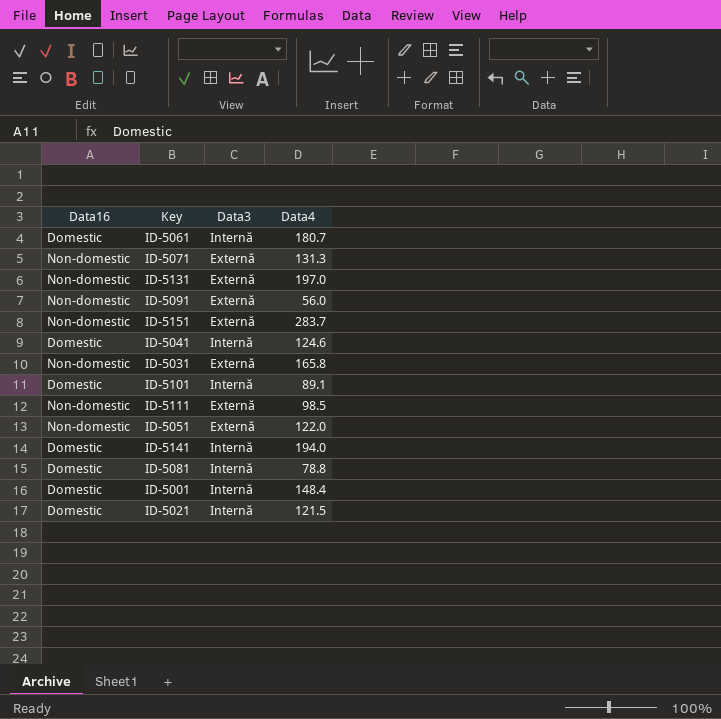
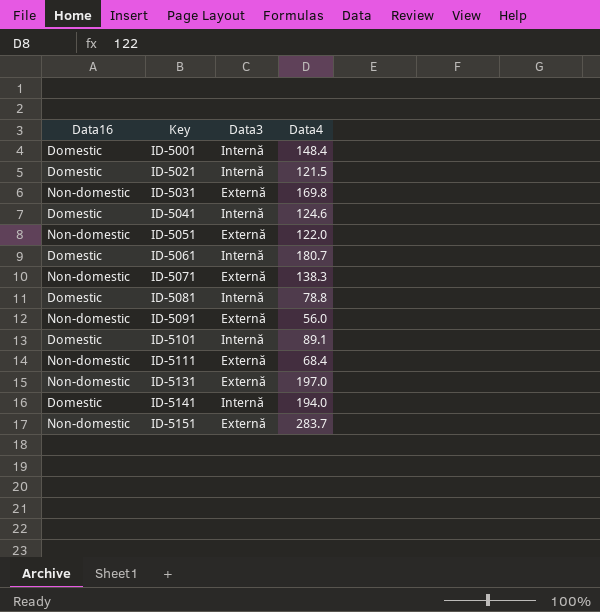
row order: none -> Key ascending
ID-5031 | Data4: 165.8 -> 169.8
ID-5071 | Data4: 131.3 -> 138.3
ID-5111 | Data4: 98.5 -> 68.4

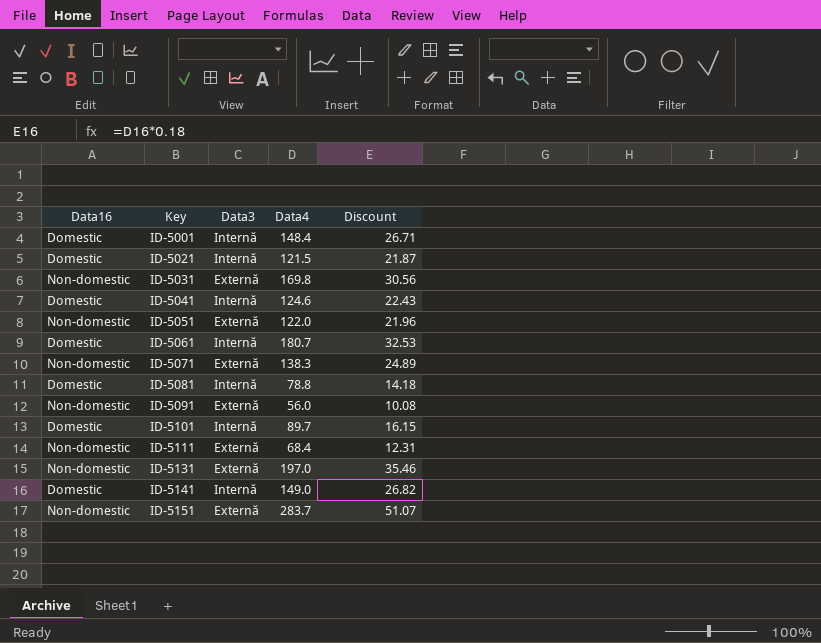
column Discount | formula: none -> [Data4] * 0.18
ID-5101 | Data4: 89.1 -> 89.7
ID-5141 | Data4: 194.0 -> 149.0

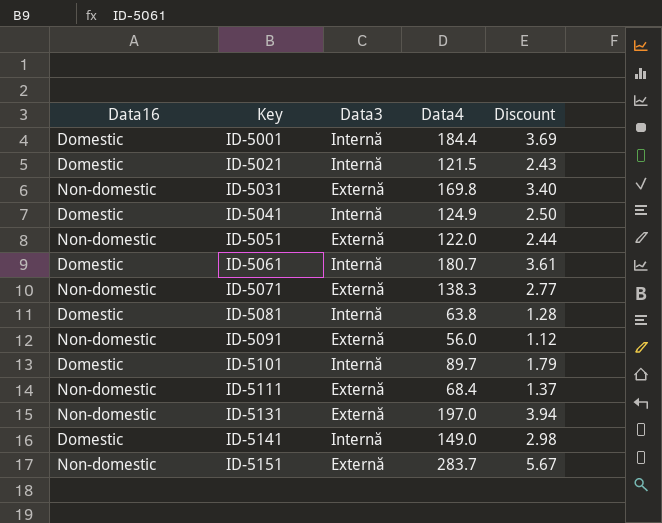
column Discount | formula: [Data4] * 0.18 -> [Data4] * 0.02
ID-5001 | Data4: 148.4 -> 184.4
ID-5041 | Data4: 124.6 -> 124.9
ID-5081 | Data4: 78.8 -> 63.8

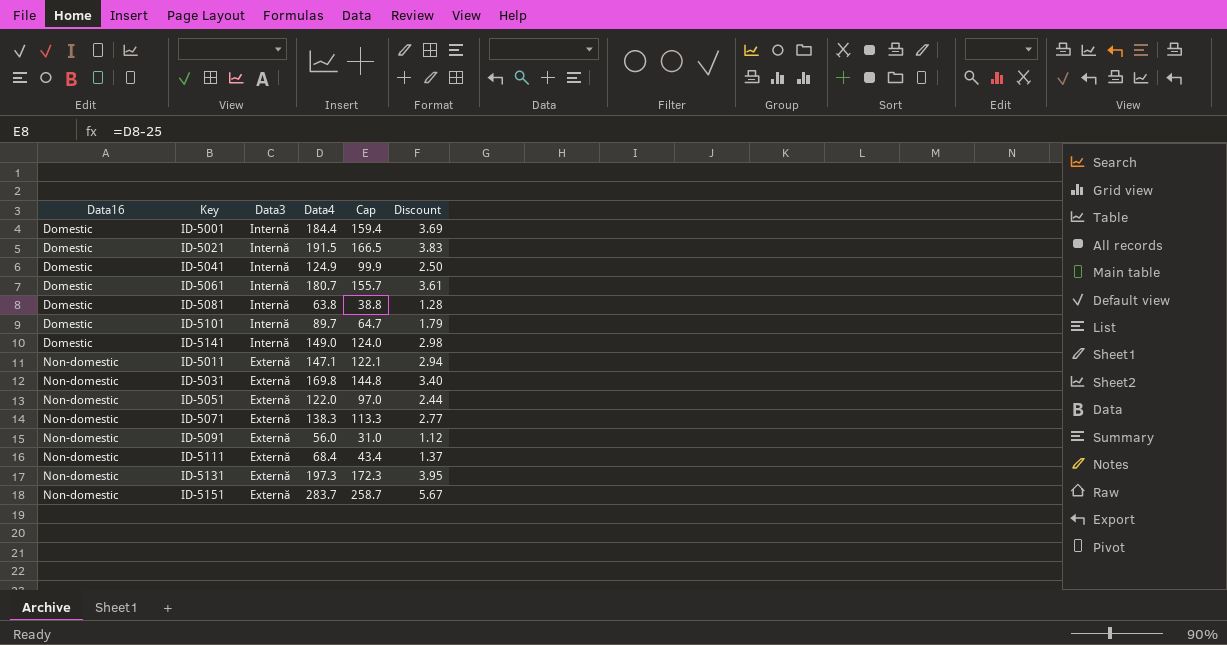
row order: Key ascending -> Data16 ascending
column Cap | formula: none -> [Data4] - 25
ID-5021 | Data4: 121.5 -> 191.5
ID-5021 | Discount: 2.43 -> 3.83
row ID-5011: none -> Non-domestic | Externă | 147.1 | 122.1 | 2.94
ID-5131 | Data4: 197.0 -> 197.3
ID-5131 | Discount: 3.94 -> 3.95

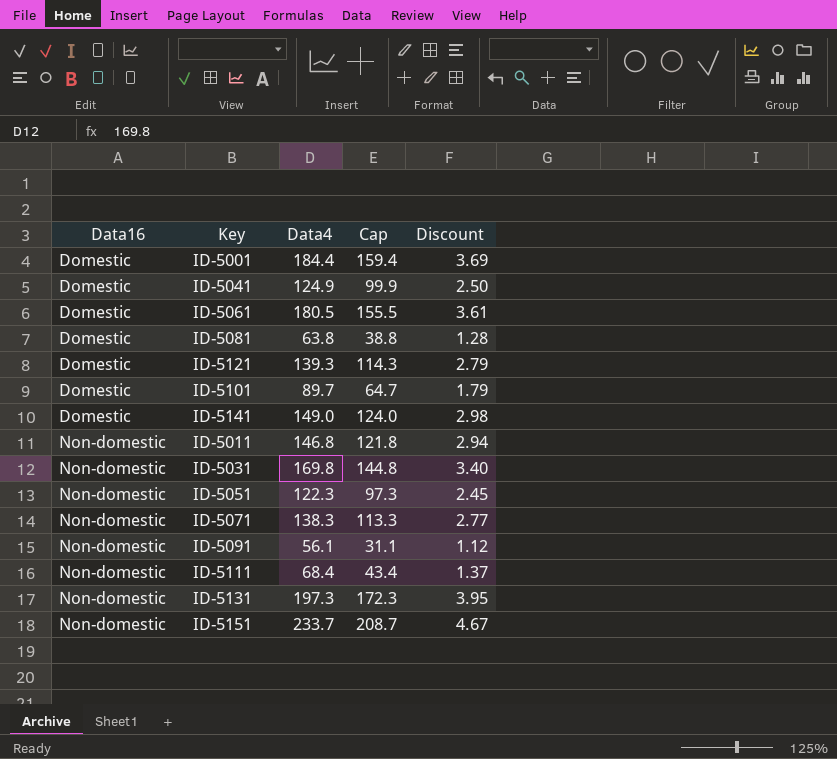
column Data3 | position: 3 -> none
row ID-5021: Domestic | Internă | 191.5 | 166.5 | 3.83 -> none
ID-5061 | Data4: 180.7 -> 180.5
ID-5061 | Cap: 155.7 -> 155.5
row ID-5121: none -> Domestic | 139.3 | 114.3 | 2.79
ID-5011 | Data4: 147.1 -> 146.8
ID-5011 | Cap: 122.1 -> 121.8
ID-5051 | Data4: 122.0 -> 122.3
ID-5051 | Cap: 97.0 -> 97.3
ID-5051 | Discount: 2.44 -> 2.45
ID-5091 | Data4: 56.0 -> 56.1
ID-5091 | Cap: 31.0 -> 31.1
ID-5151 | Data4: 283.7 -> 233.7
ID-5151 | Cap: 258.7 -> 208.7
ID-5151 | Discount: 5.67 -> 4.67

